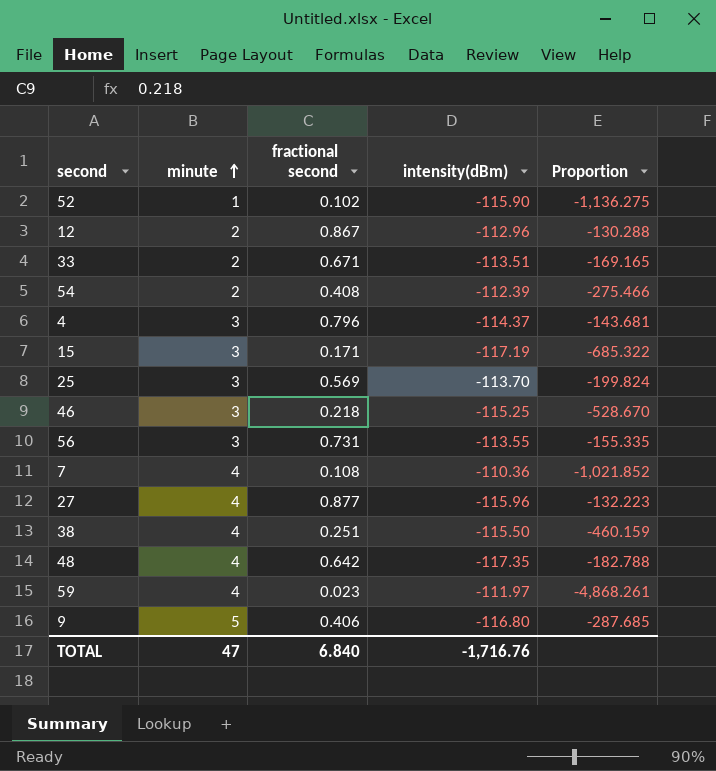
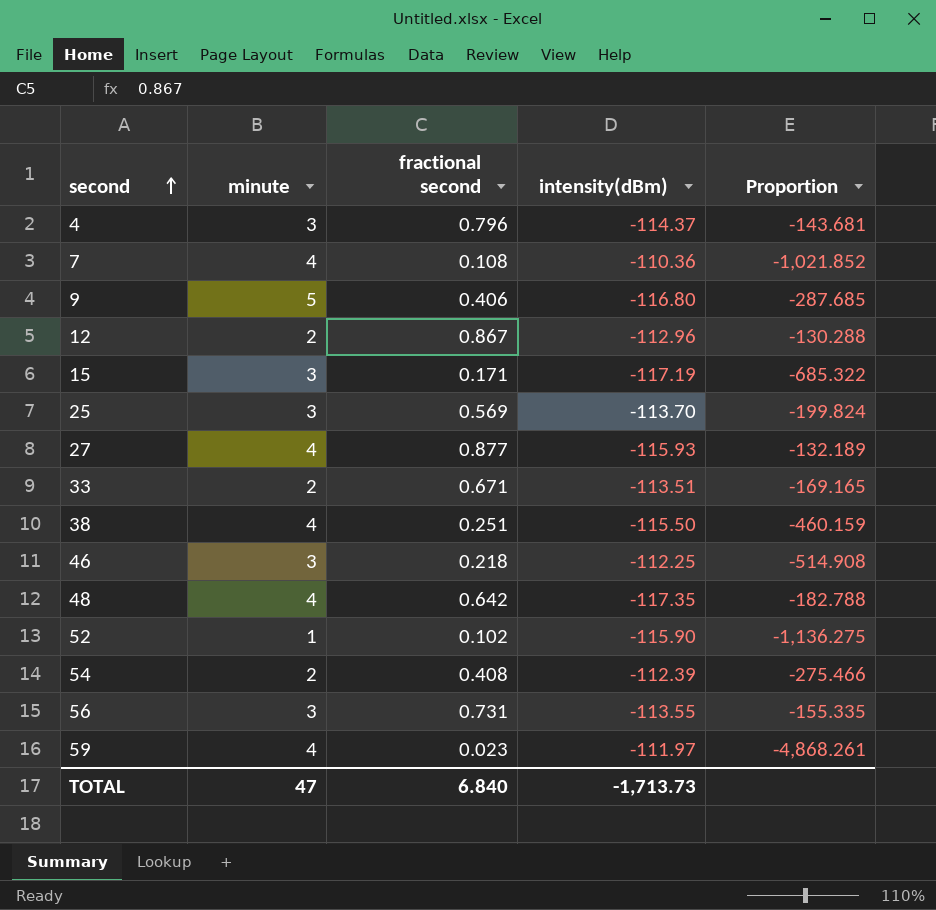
row order: minute ascending -> second ascending
27 | intensity(dBm): -115.96 -> -115.93
27 | Proportion: -132.223 -> -132.189
46 | intensity(dBm): -115.25 -> -112.25
46 | Proportion: -528.670 -> -514.908
TOTAL | intensity(dBm): -1,716.76 -> -1,713.73

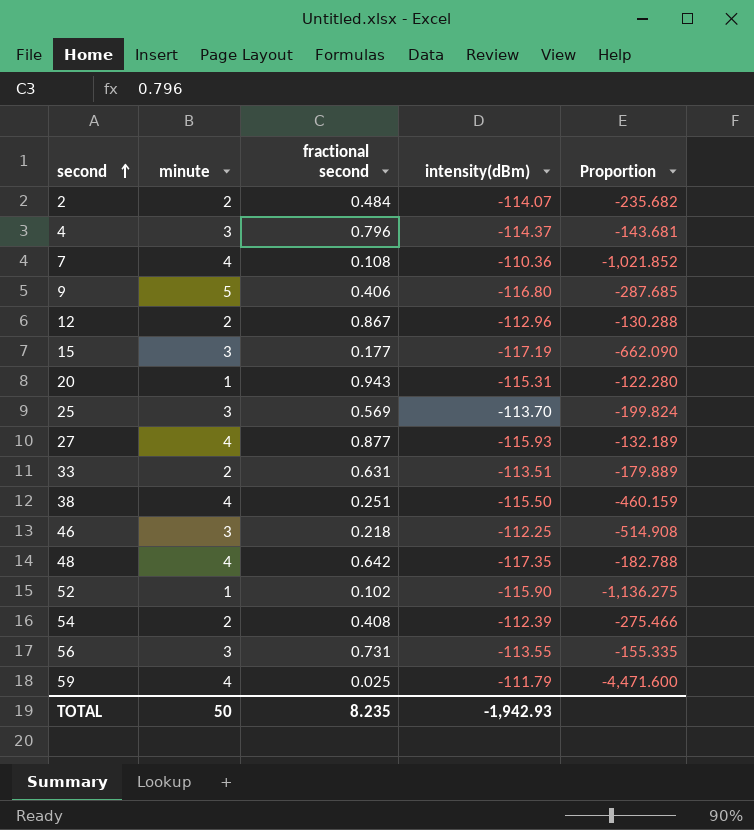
row 2: none -> 2 | 0.484 | -114.07 | -235.682
15 | fractional second: 0.171 -> 0.177
15 | Proportion: -685.322 -> -662.090
row 20: none -> 1 | 0.943 | -115.31 | -122.280
33 | fractional second: 0.671 -> 0.631
33 | Proportion: -169.165 -> -179.889
59 | fractional second: 0.023 -> 0.025
59 | intensity(dBm): -111.97 -> -111.79
59 | Proportion: -4,868.261 -> -4,471.600
TOTAL | minute: 47 -> 50
TOTAL | fractional second: 6.840 -> 8.235
TOTAL | intensity(dBm): -1,713.73 -> -1,942.93

